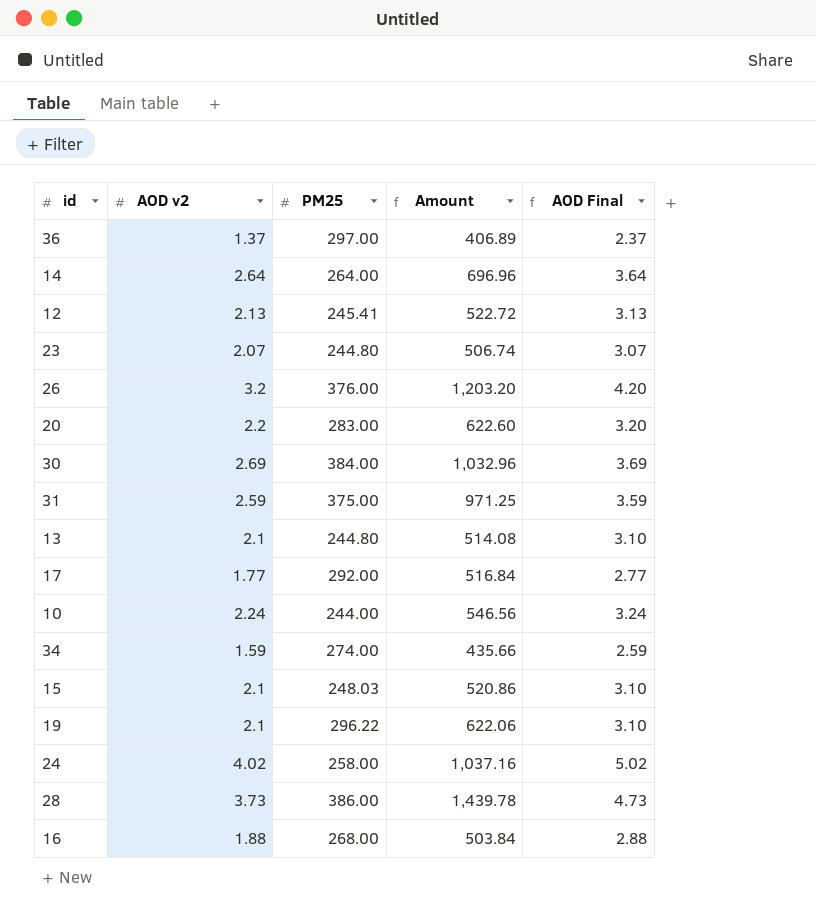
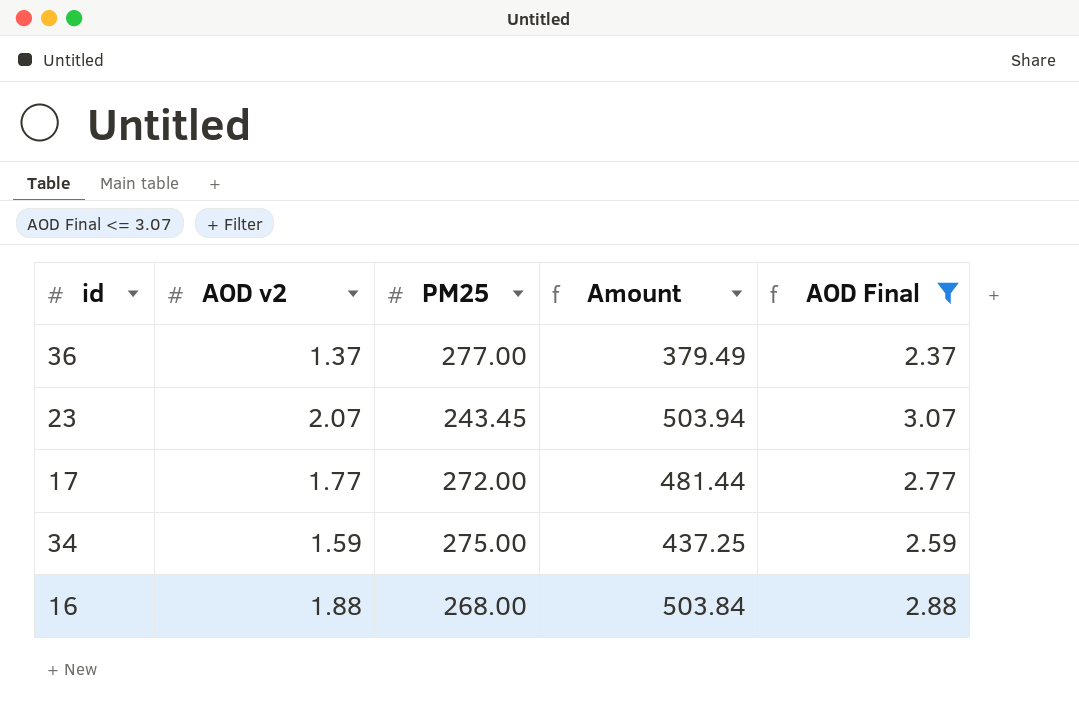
filter: none -> AOD Final <= 3.07
36 | PM25: 297.00 -> 277.00
36 | Amount: 406.89 -> 379.49
23 | PM25: 244.80 -> 243.45
23 | Amount: 506.74 -> 503.94
17 | PM25: 292.00 -> 272.00
17 | Amount: 516.84 -> 481.44
34 | PM25: 274.00 -> 275.00
34 | Amount: 435.66 -> 437.25

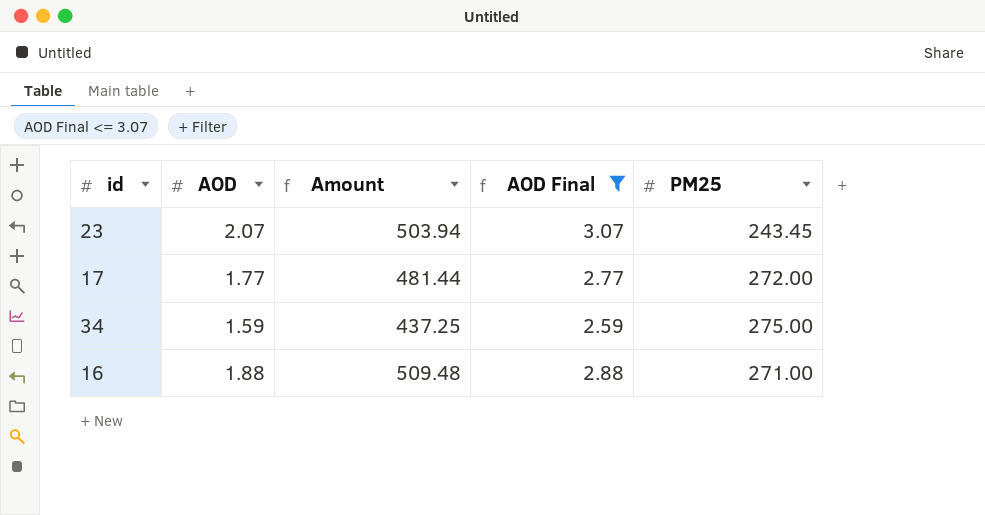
column name: AOD v2 -> AOD
column PM25 | position: 3 -> 5
row 36: 1.37 | 277.00 | 379.49 | 2.37 -> none
16 | Amount: 503.84 -> 509.48
16 | PM25: 268.00 -> 271.00

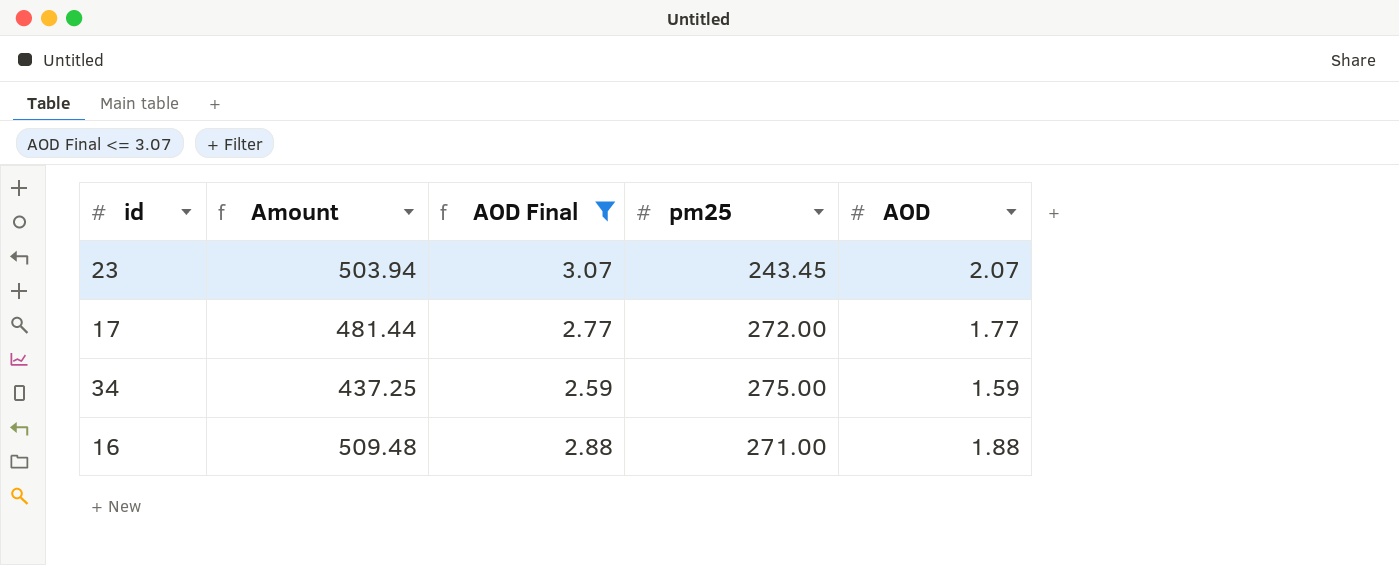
column name: PM25 -> pm25
column AOD | position: 2 -> 5

